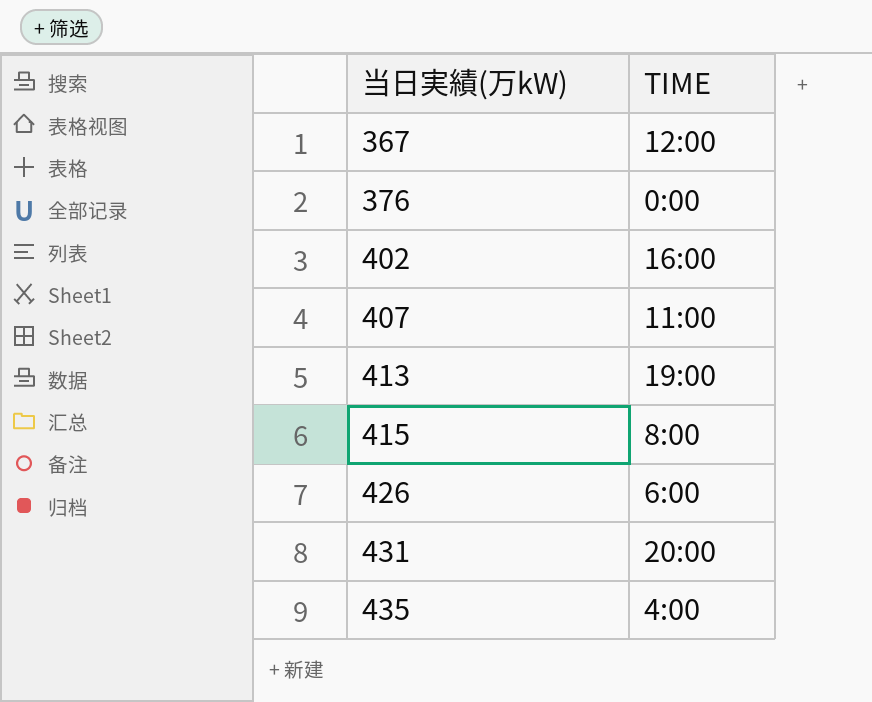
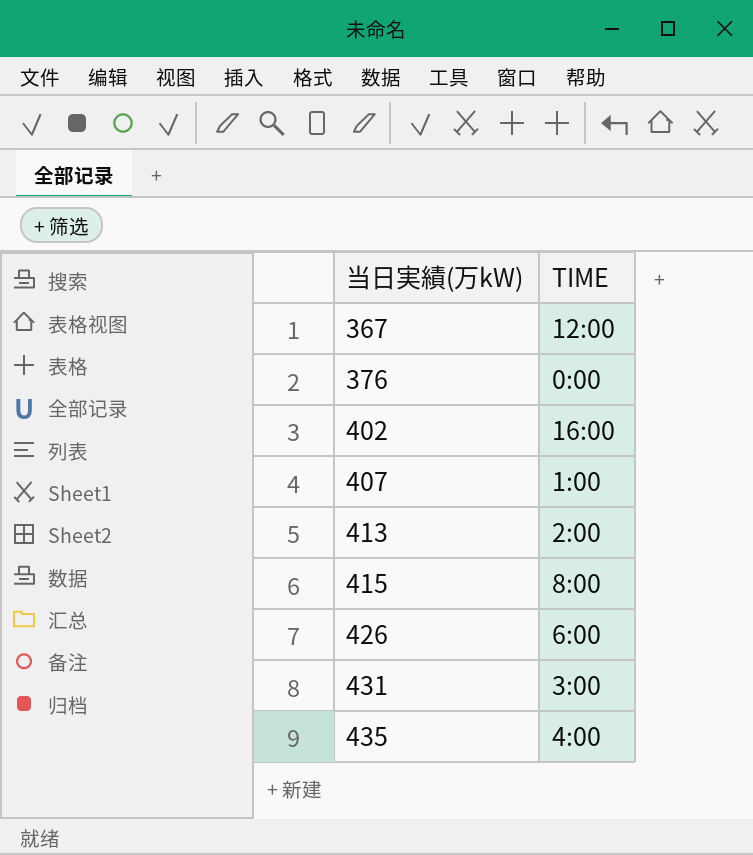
407 | TIME: 11:00 -> 1:00
413 | TIME: 19:00 -> 2:00
431 | TIME: 20:00 -> 3:00

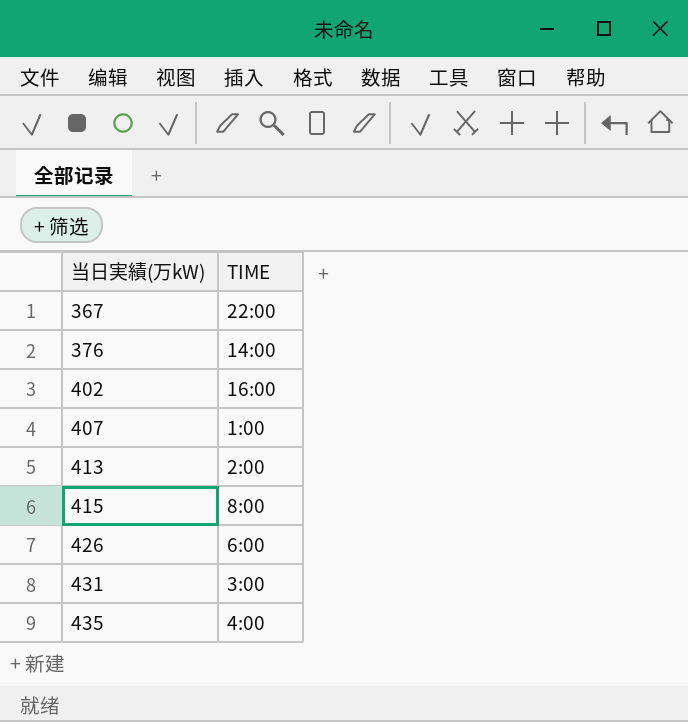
367 | TIME: 12:00 -> 22:00
376 | TIME: 0:00 -> 14:00

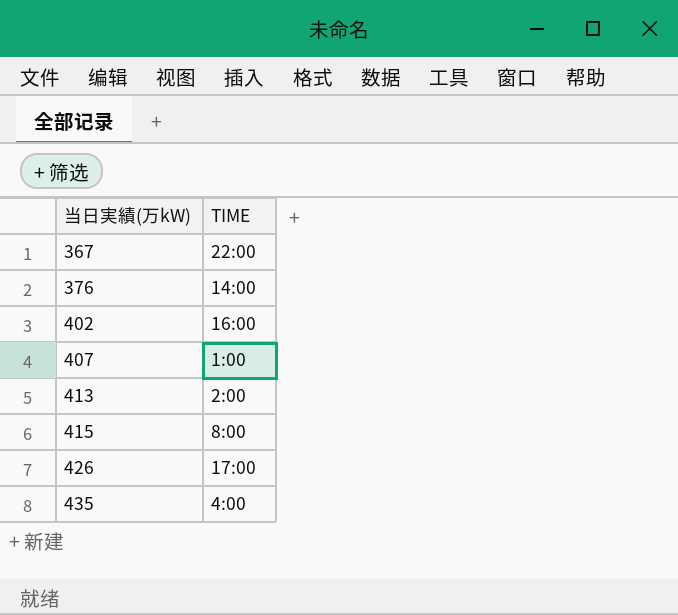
row 431: 3:00 -> none
426 | TIME: 6:00 -> 17:00

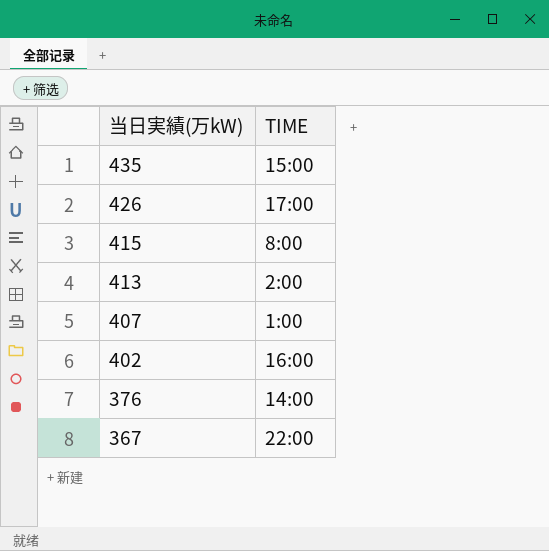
row order: 当日実績(万kW) ascending -> 当日実績(万kW) descending
435 | TIME: 4:00 -> 15:00

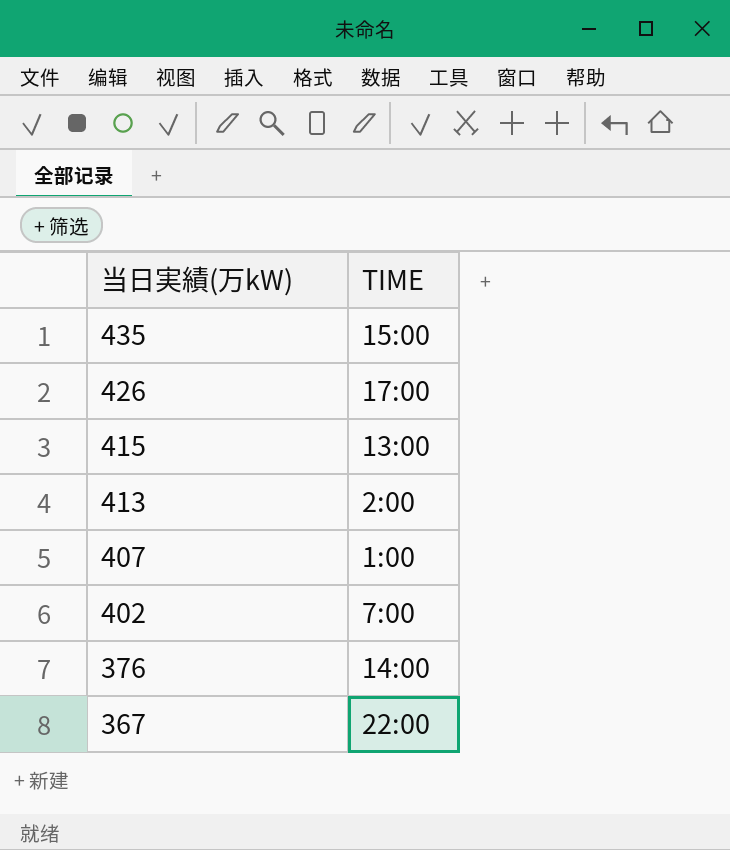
415 | TIME: 8:00 -> 13:00
402 | TIME: 16:00 -> 7:00

